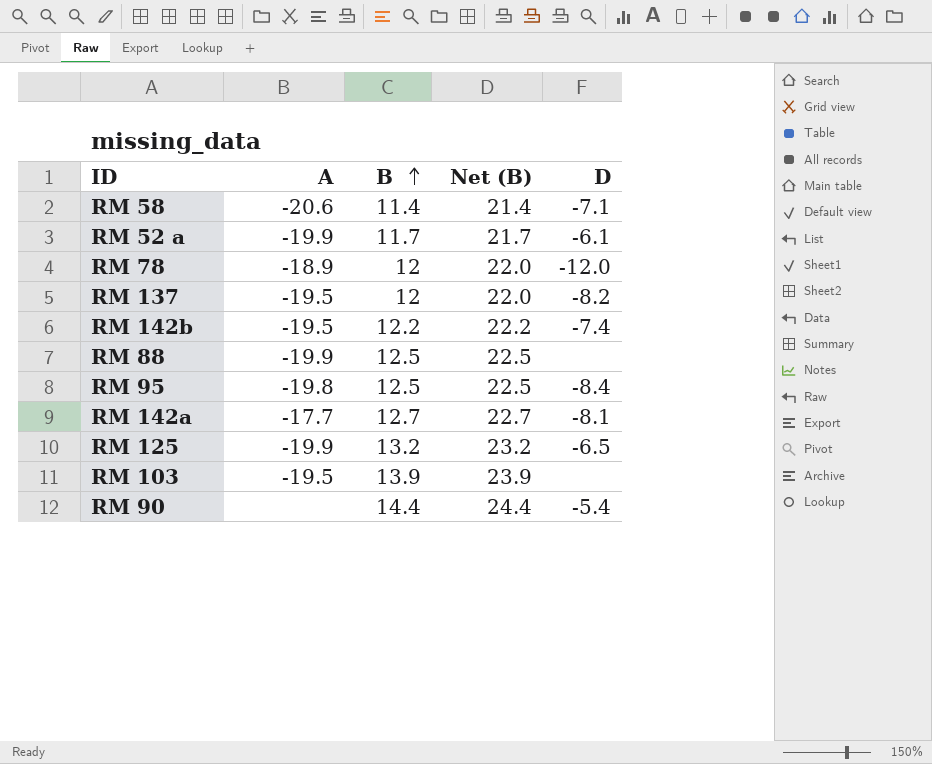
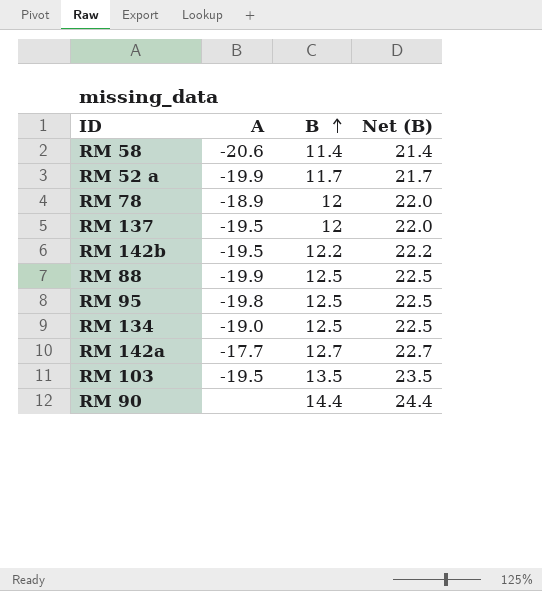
column D | position: 5 -> none
row RM 125: -19.9 | 13.2 | 23.2 | -6.5 -> none
row RM 134: none -> -19.0 | 12.5 | 22.5
RM 103 | B: 13.9 -> 13.5
RM 103 | Net (B): 23.9 -> 23.5

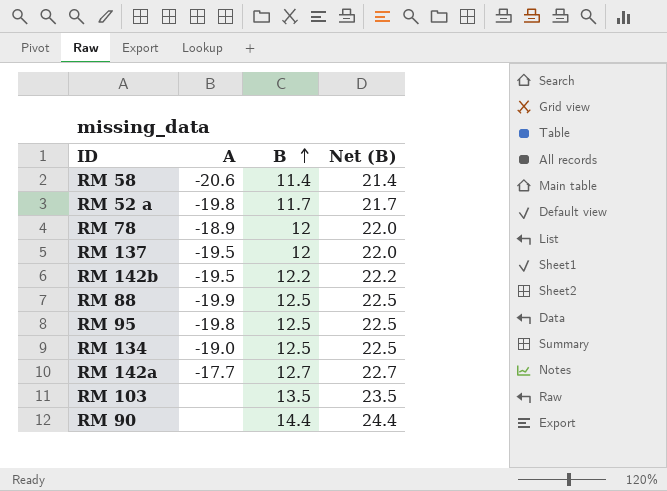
RM 52 a | A: -19.9 -> -19.8
RM 103 | A: -19.5 -> none

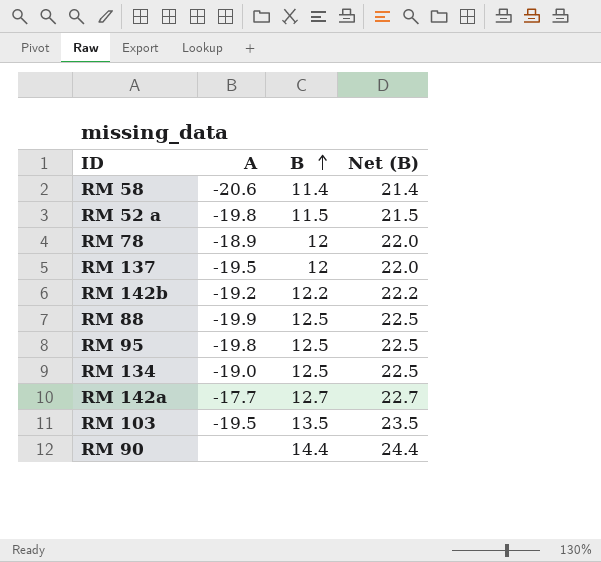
RM 52 a | B: 11.7 -> 11.5
RM 52 a | Net (B): 21.7 -> 21.5
RM 142b | A: -19.5 -> -19.2
RM 103 | A: none -> -19.5

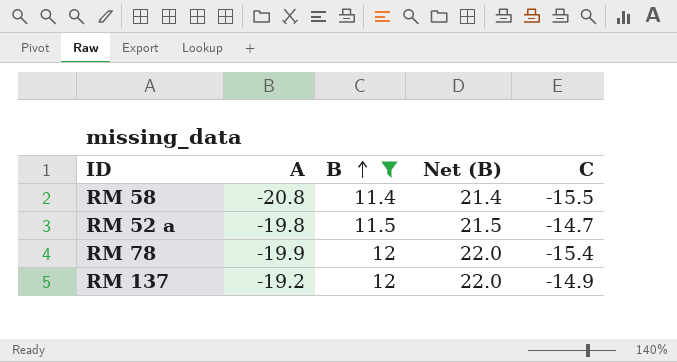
filter: none -> B <= 12
column C | position: none -> 5
RM 58 | A: -20.6 -> -20.8
RM 78 | A: -18.9 -> -19.9
RM 137 | A: -19.5 -> -19.2

